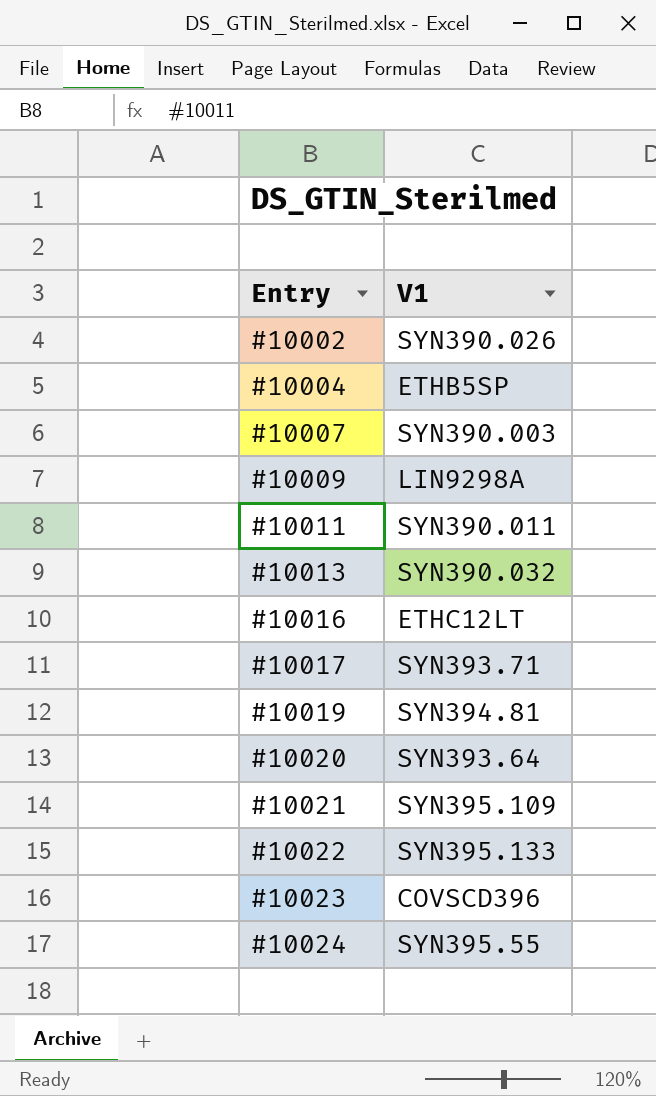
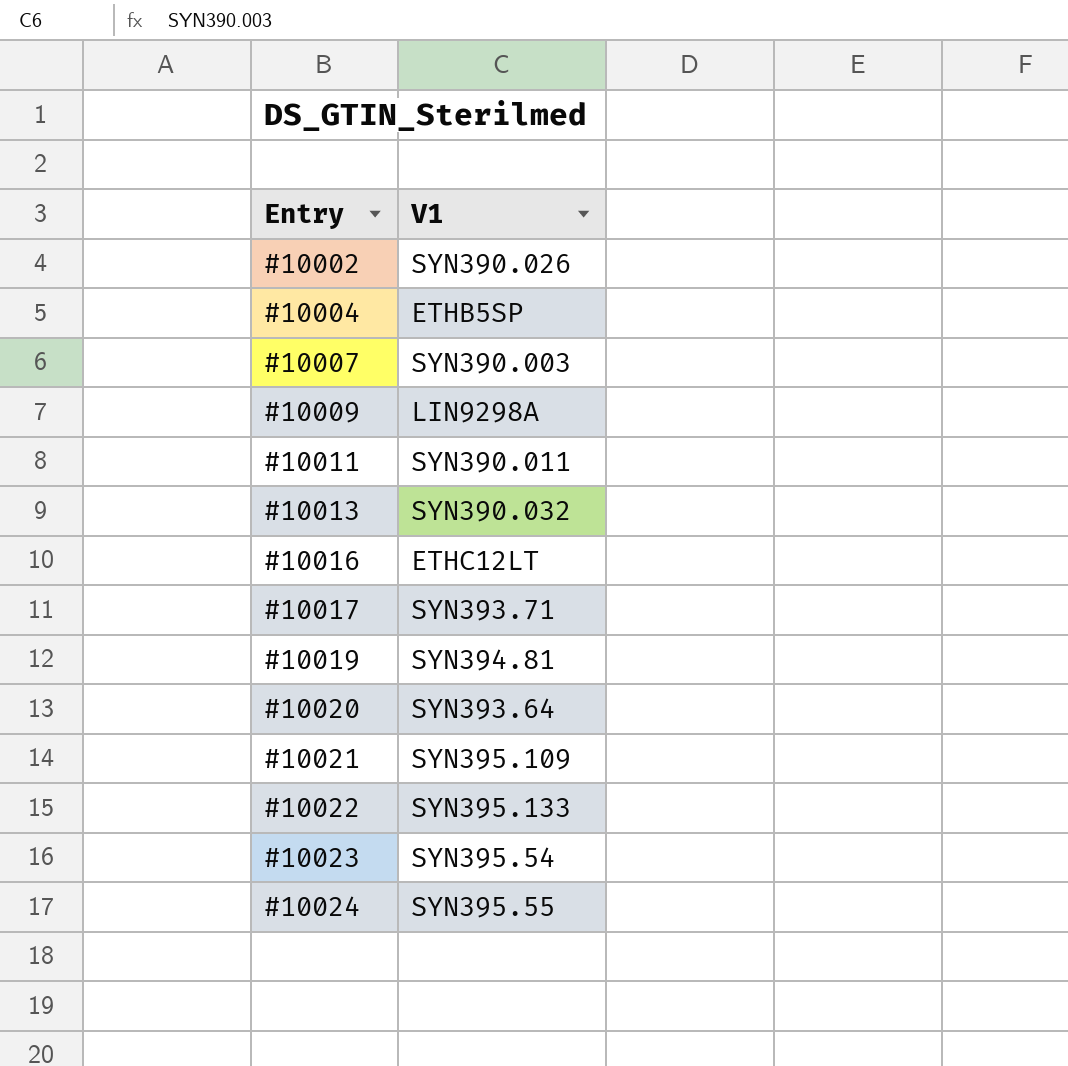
#10023 | V1: COVSCD396 -> SYN395.54

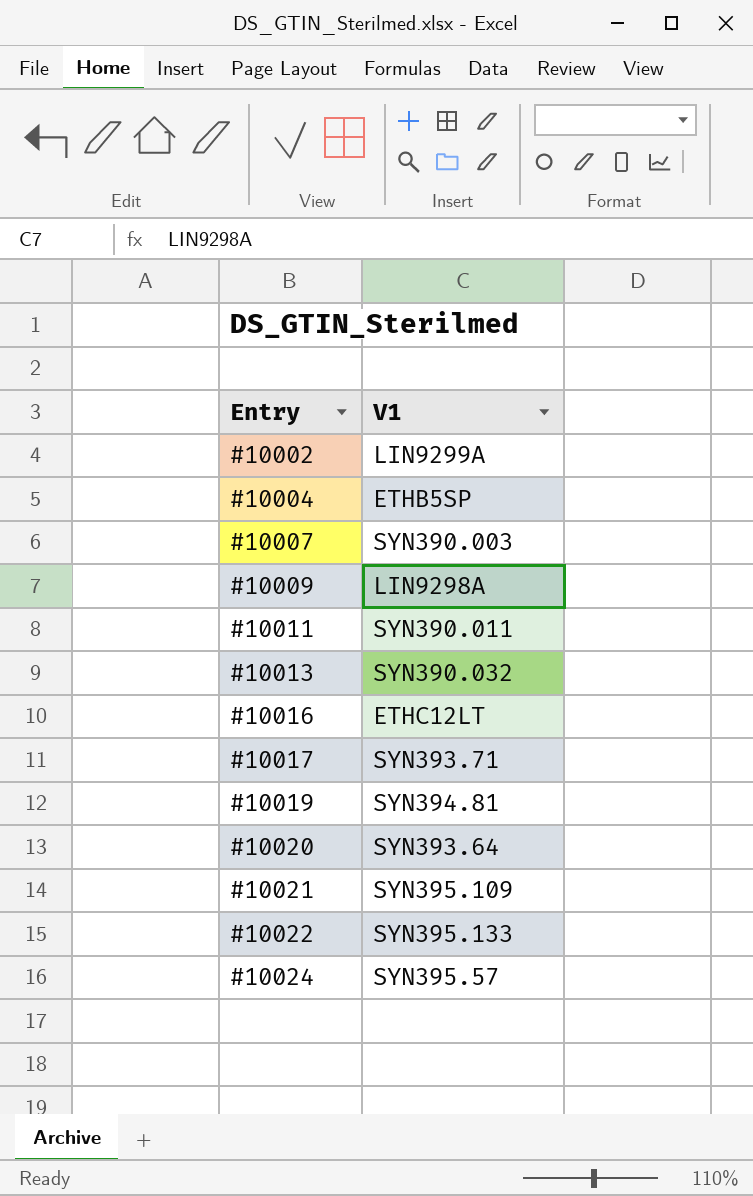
row #10023: SYN395.54 -> none
#10002 | V1: SYN390.026 -> LIN9299A
#10024 | V1: SYN395.55 -> SYN395.57

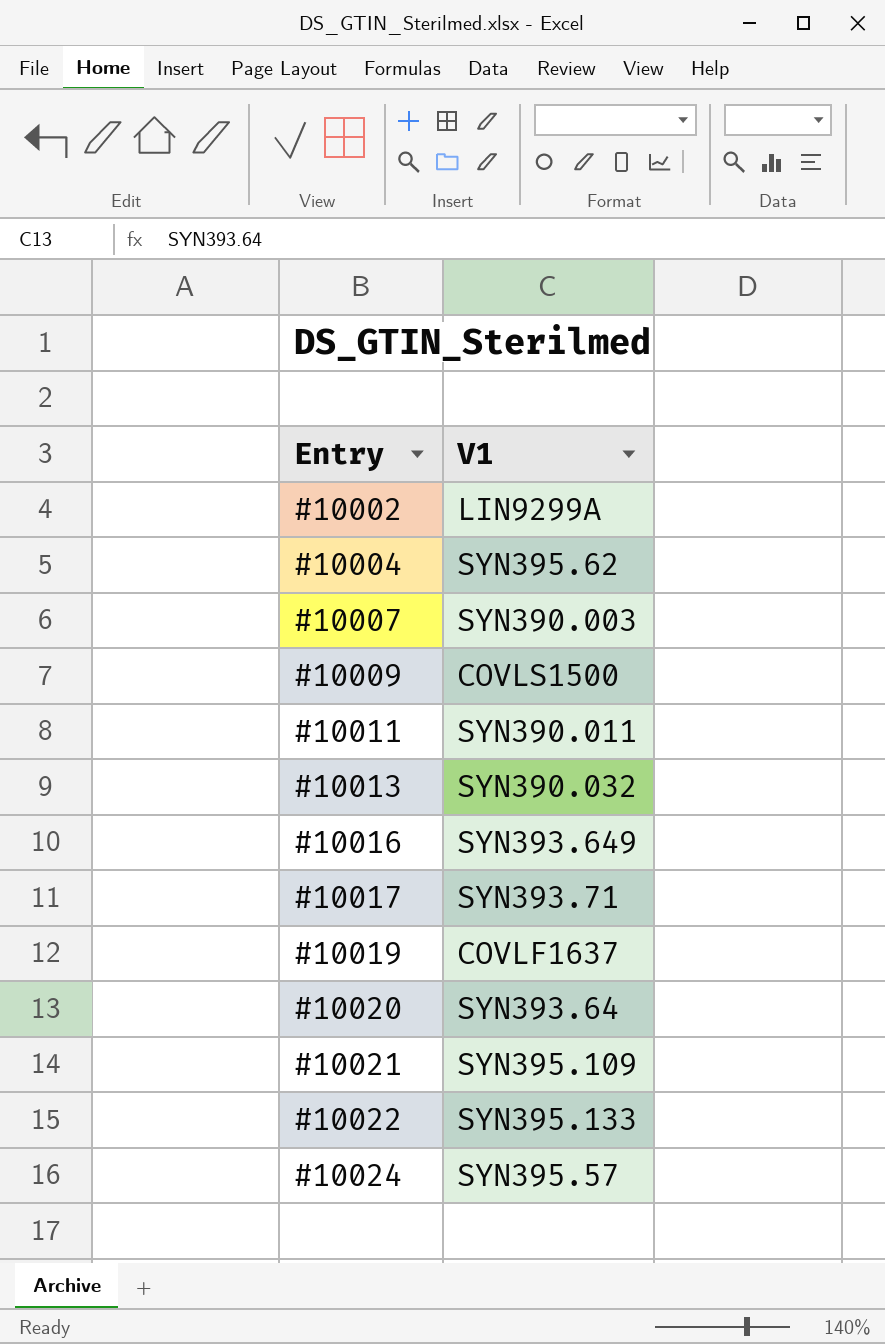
#10004 | V1: ETHB5SP -> SYN395.62
#10009 | V1: LIN9298A -> COVLS1500
#10016 | V1: ETHC12LT -> SYN393.649
#10019 | V1: SYN394.81 -> COVLF1637

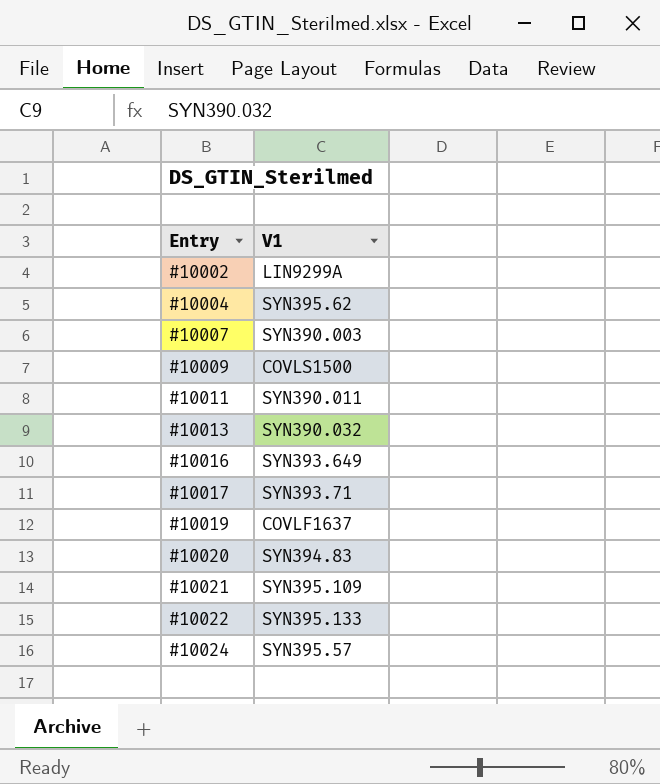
#10020 | V1: SYN393.64 -> SYN394.83

